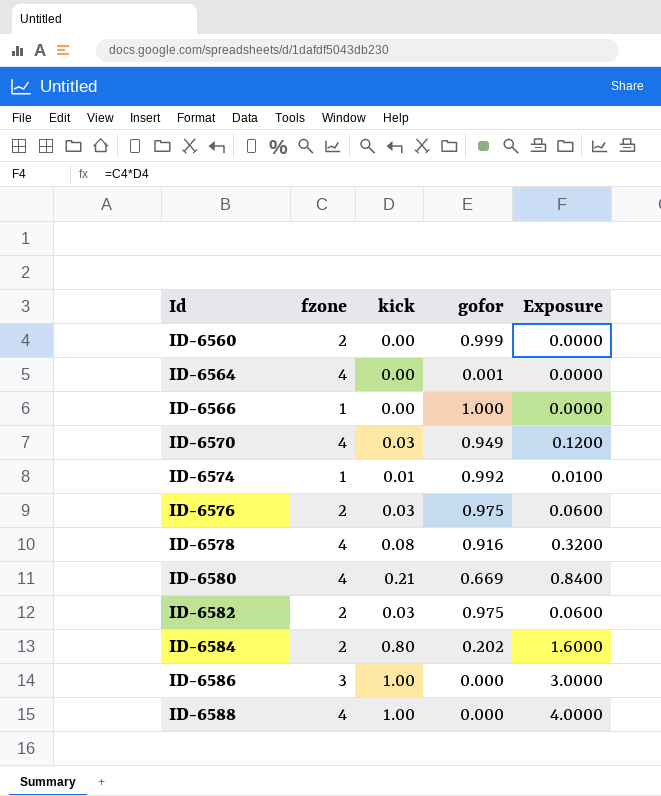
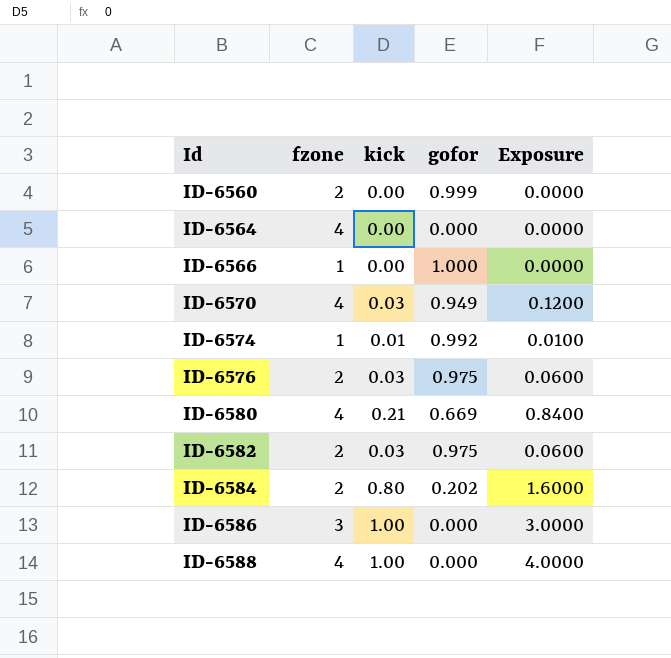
row ID-6578: 4 | 0.08 | 0.916 | 0.3200 -> none
ID-6564 | gofor: 0.001 -> 0.000

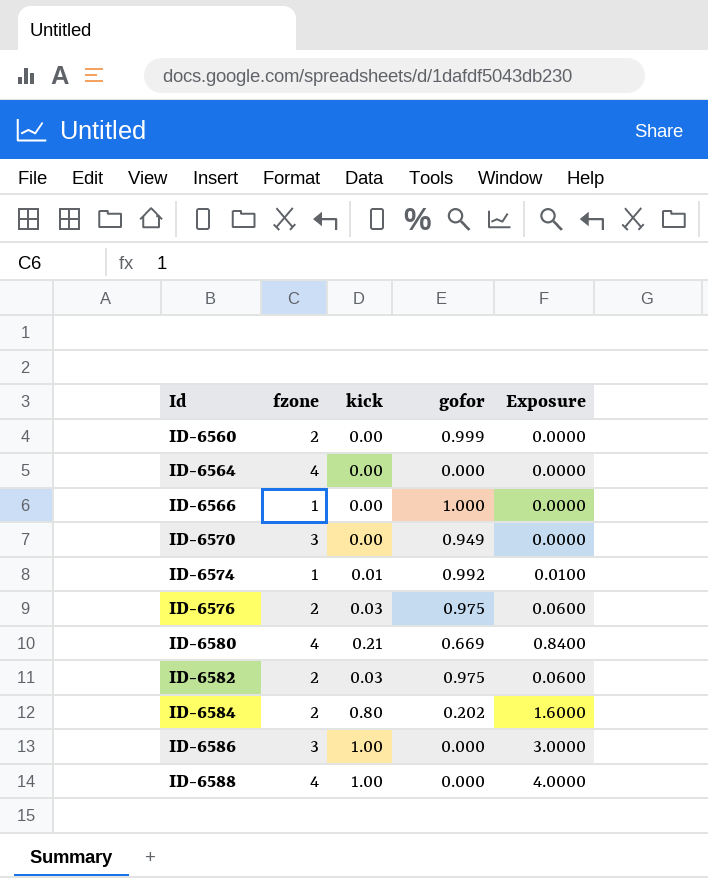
ID-6570 | fzone: 4 -> 3
ID-6570 | kick: 0.03 -> 0.00
ID-6570 | Exposure: 0.1200 -> 0.0000

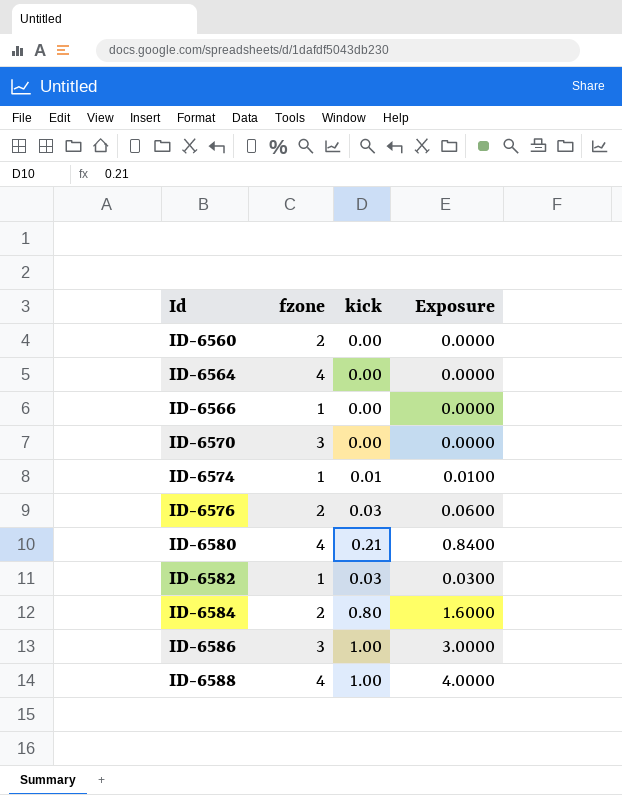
column gofor | position: 4 -> none
ID-6582 | fzone: 2 -> 1
ID-6582 | Exposure: 0.0600 -> 0.0300

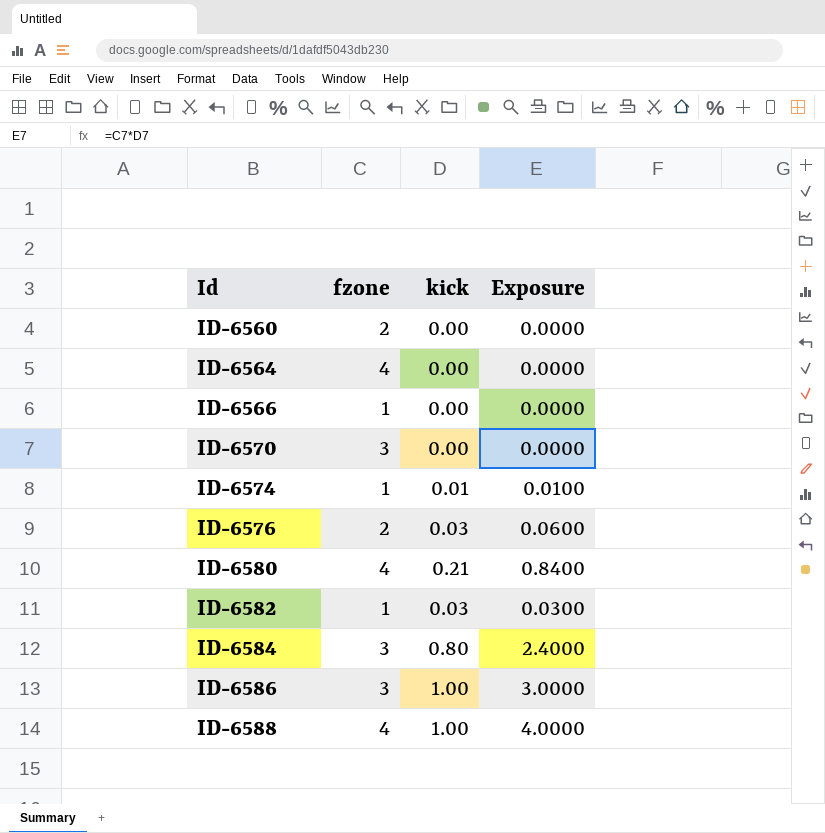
ID-6584 | fzone: 2 -> 3
ID-6584 | Exposure: 1.6000 -> 2.4000

